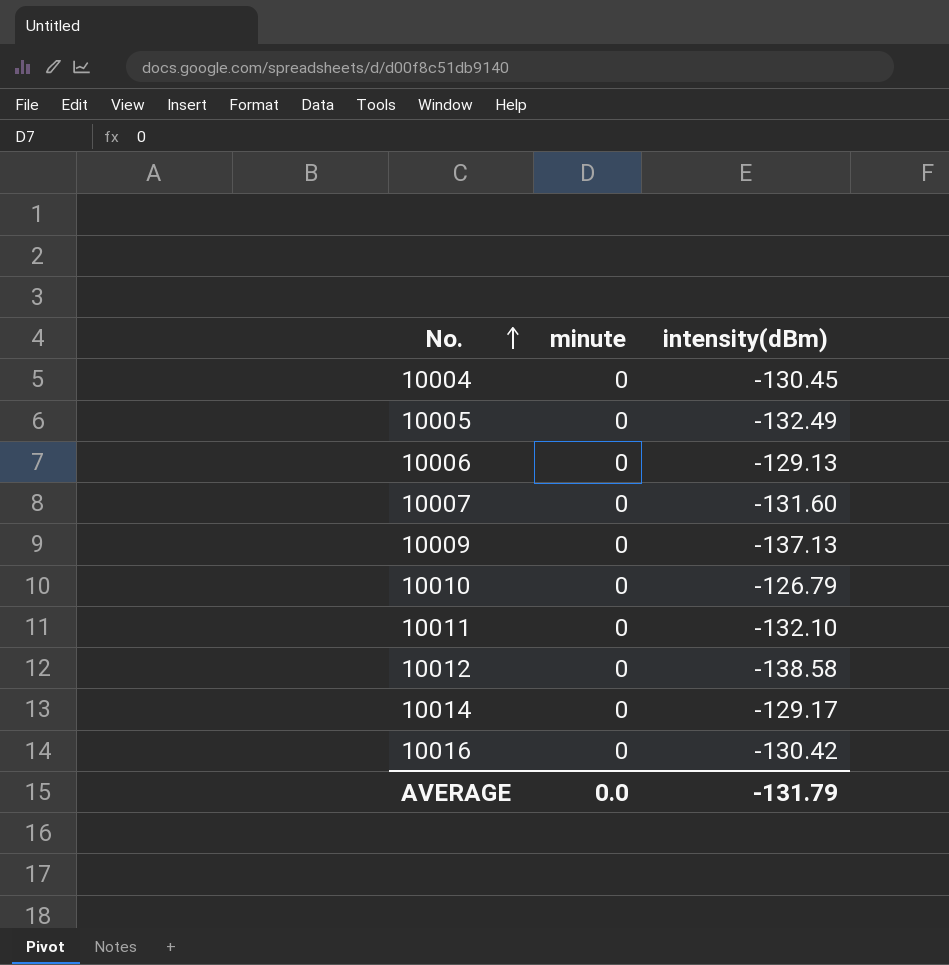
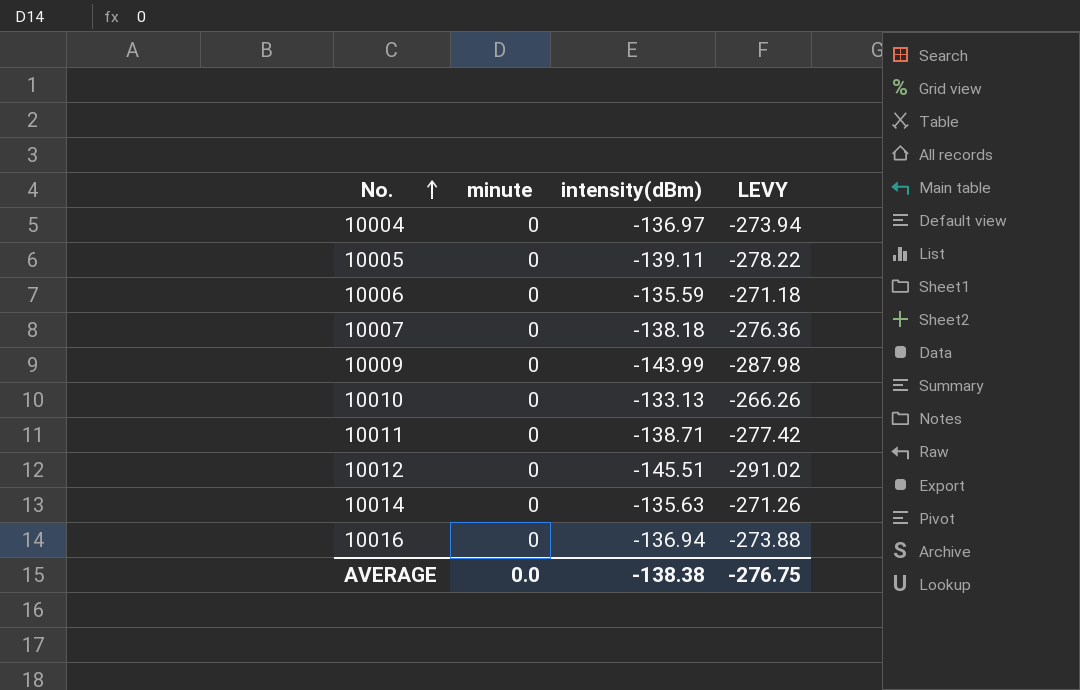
column LEVY | formula: none -> [intensity(dBm)] * 2
10004 | intensity(dBm): -130.45 -> -136.97
10005 | intensity(dBm): -132.49 -> -139.11
10006 | intensity(dBm): -129.13 -> -135.59
10007 | intensity(dBm): -131.60 -> -138.18
10009 | intensity(dBm): -137.13 -> -143.99
10010 | intensity(dBm): -126.79 -> -133.13
10011 | intensity(dBm): -132.10 -> -138.71
10012 | intensity(dBm): -138.58 -> -145.51
10014 | intensity(dBm): -129.17 -> -135.63
10016 | intensity(dBm): -130.42 -> -136.94
AVERAGE | intensity(dBm): -131.79 -> -138.38

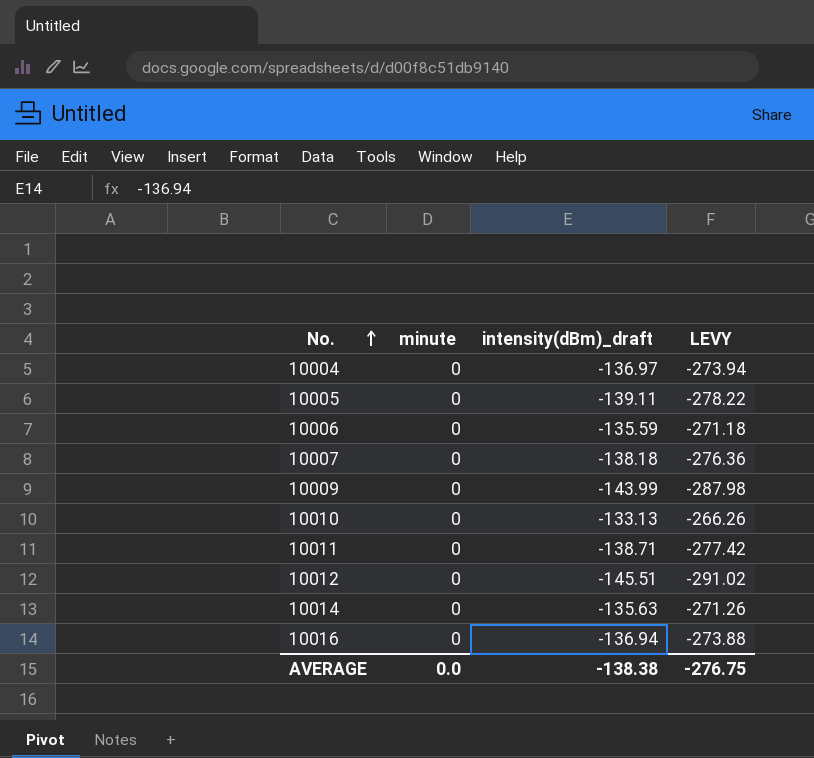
column name: intensity(dBm) -> intensity(dBm)_draft

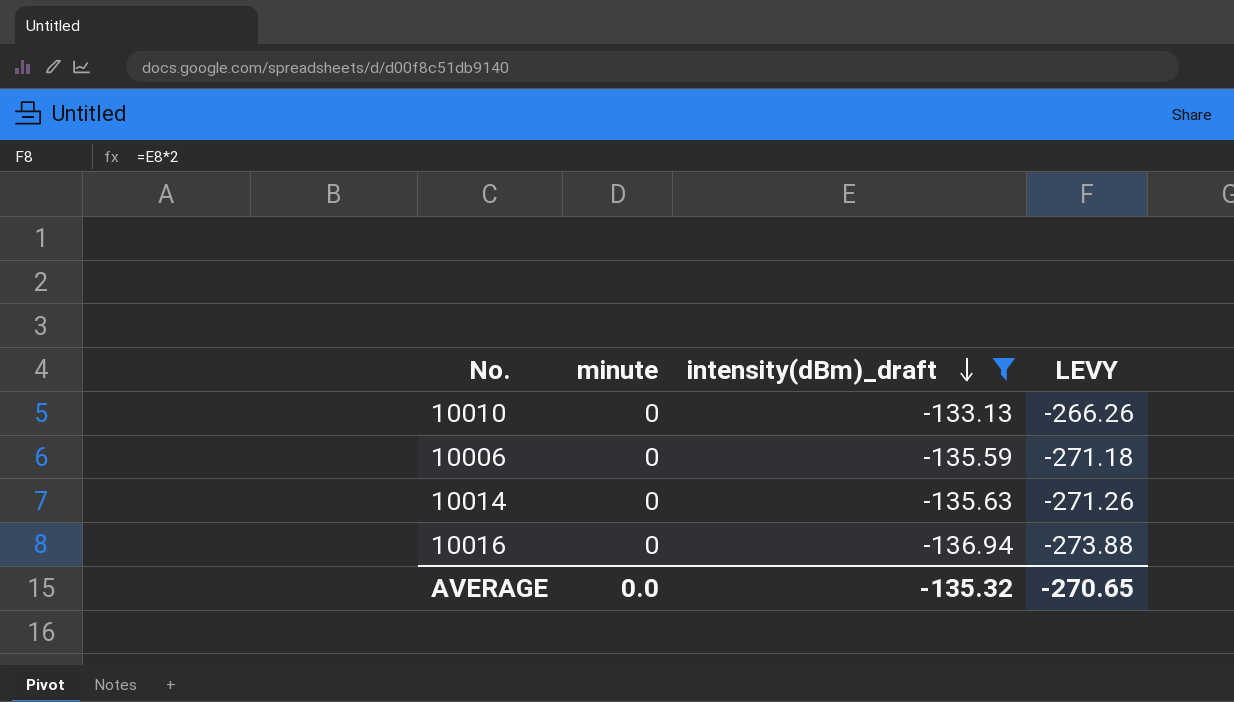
filter: none -> intensity(dBm)_draft >= -136.94
row order: No. ascending -> intensity(dBm)_draft descending
AVERAGE | intensity(dBm)_draft: -138.38 -> -135.32
AVERAGE | LEVY: -276.75 -> -270.65

